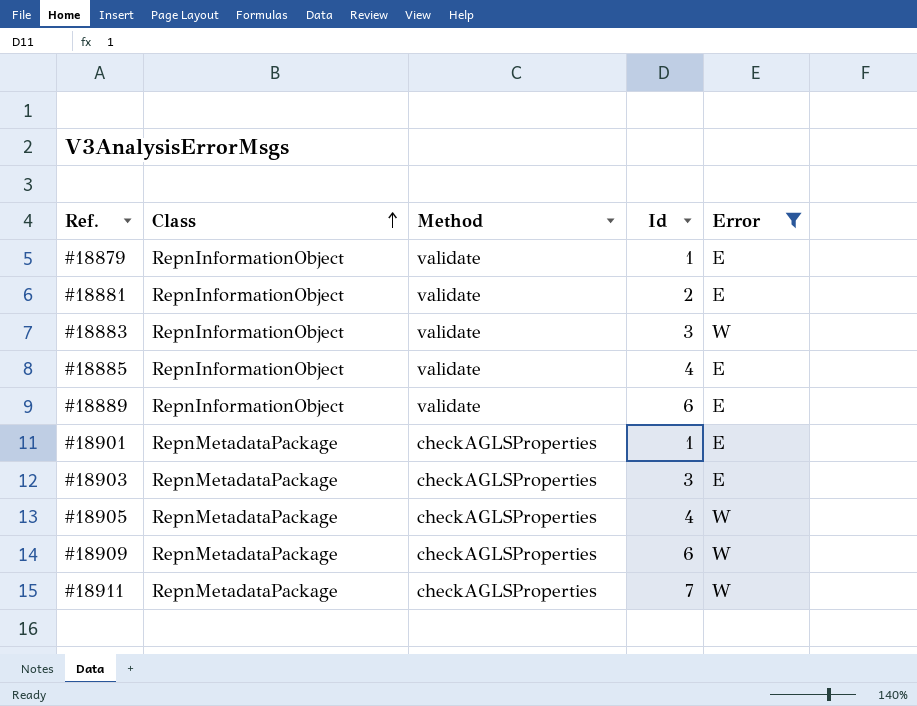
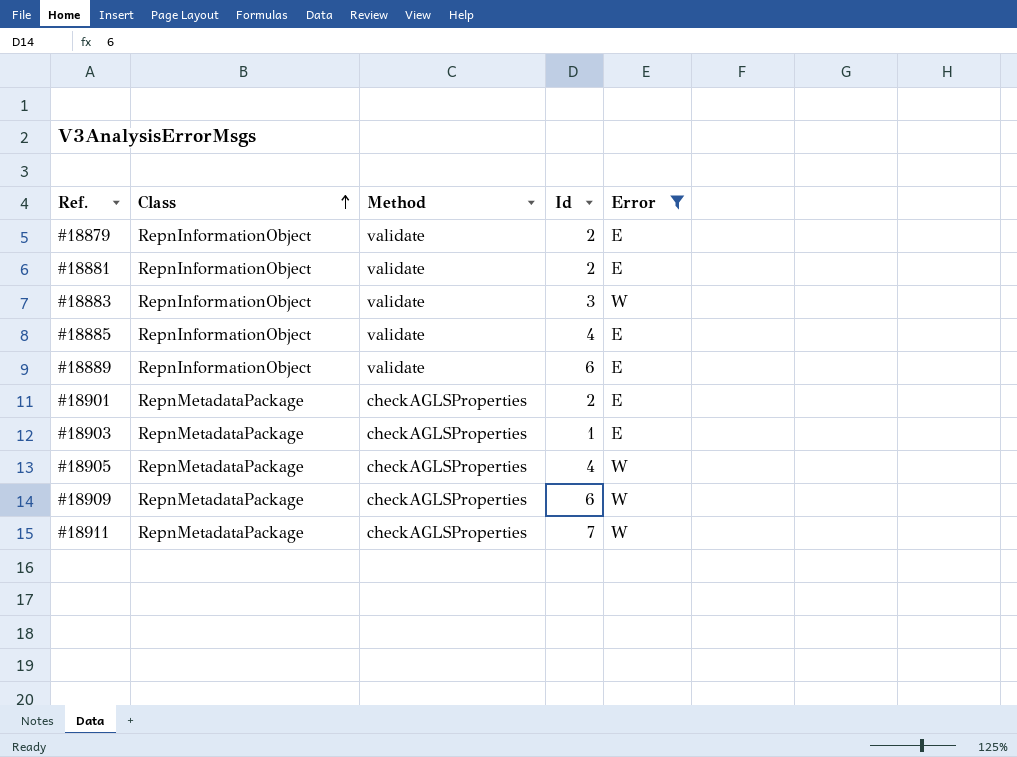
#18879 | Id: 1 -> 2
#18901 | Id: 1 -> 2
#18903 | Id: 3 -> 1

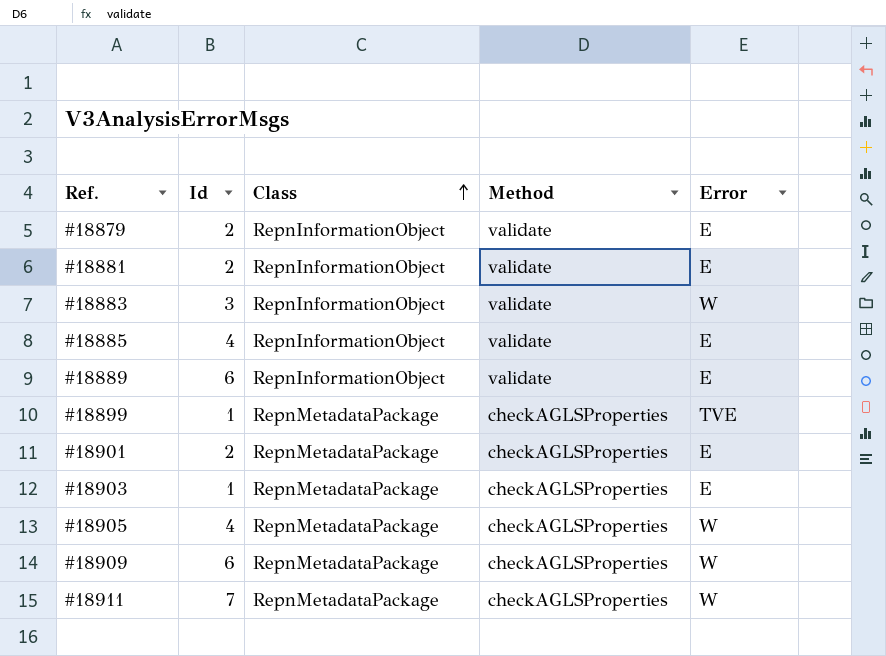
filter: Error != TVE -> none
column Id | position: 4 -> 2

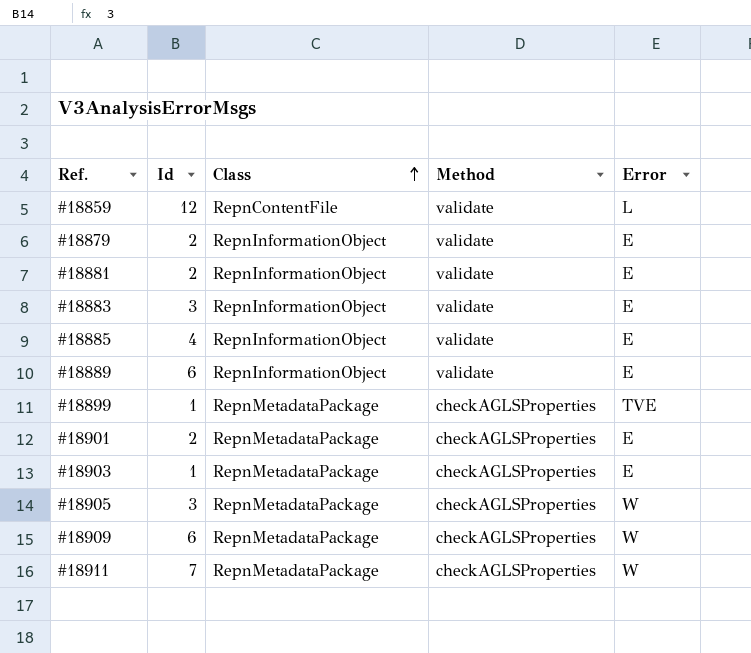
row #18859: none -> 12 | RepnContentFile | validate | L
#18883 | Error: W -> E
#18905 | Id: 4 -> 3

